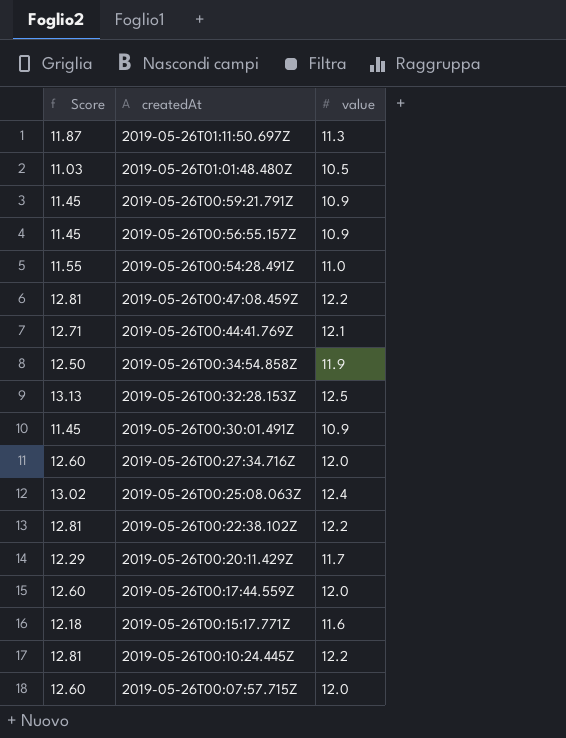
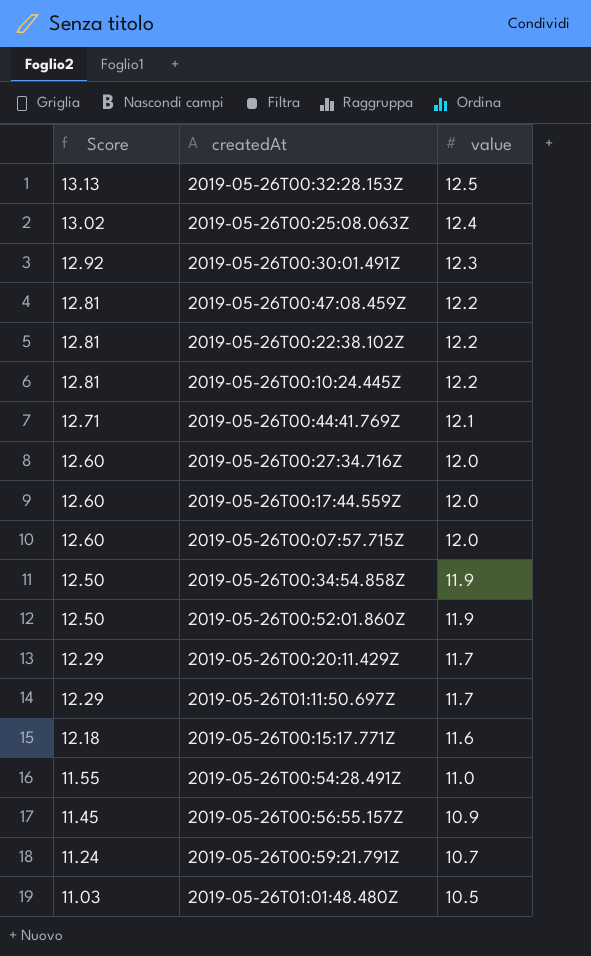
row order: createdAt descending -> Score descending
2019-05-26T00:30:01.491Z | Score: 11.45 -> 12.92
2019-05-26T00:30:01.491Z | value: 10.9 -> 12.3
row 2019-05-26T00:52:01.860Z: none -> 12.50 | 11.9
2019-05-26T01:11:50.697Z | Score: 11.87 -> 12.29
2019-05-26T01:11:50.697Z | value: 11.3 -> 11.7
2019-05-26T00:59:21.791Z | Score: 11.45 -> 11.24
2019-05-26T00:59:21.791Z | value: 10.9 -> 10.7

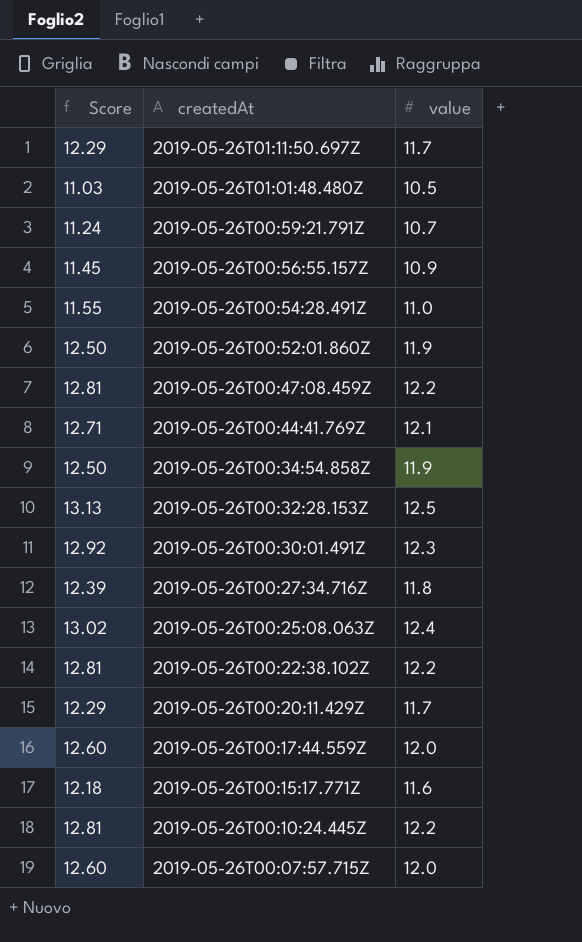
row order: Score descending -> createdAt descending
2019-05-26T00:27:34.716Z | Score: 12.60 -> 12.39
2019-05-26T00:27:34.716Z | value: 12.0 -> 11.8

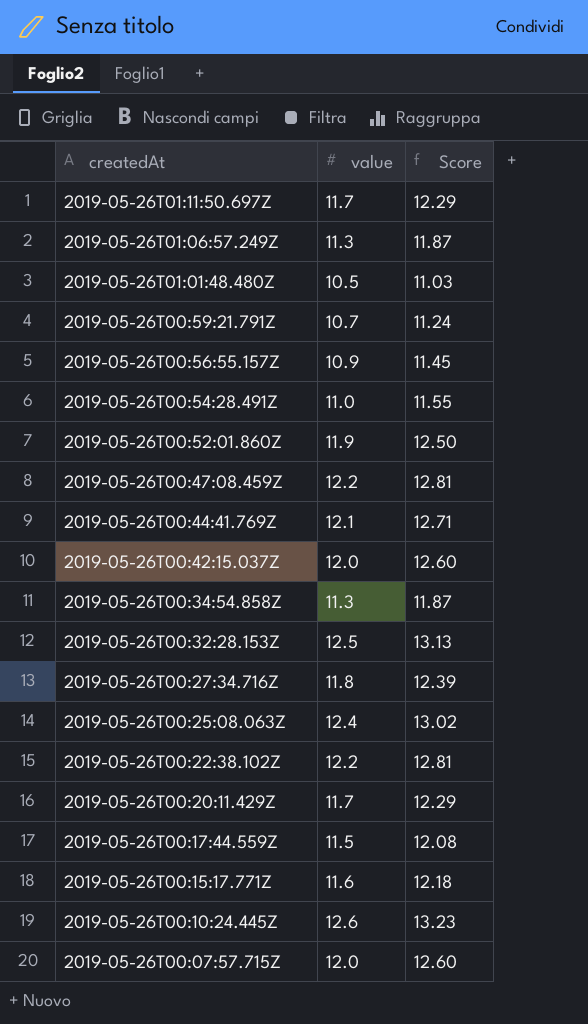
column Score | position: 1 -> 3
row 2019-05-26T00:30:01.491Z: 12.92 | 12.3 -> none
row 2019-05-26T01:06:57.249Z: none -> 11.3 | 11.87
row 2019-05-26T00:42:15.037Z: none -> 12.0 | 12.60
2019-05-26T00:34:54.858Z | value: 11.9 -> 11.3
2019-05-26T00:34:54.858Z | Score: 12.50 -> 11.87
2019-05-26T00:17:44.559Z | value: 12.0 -> 11.5
2019-05-26T00:17:44.559Z | Score: 12.60 -> 12.08
2019-05-26T00:10:24.445Z | value: 12.2 -> 12.6
2019-05-26T00:10:24.445Z | Score: 12.81 -> 13.23

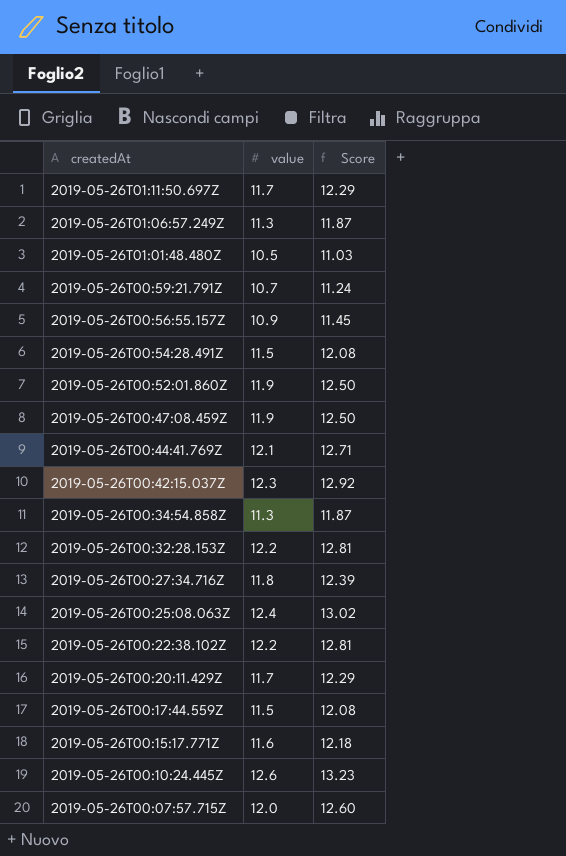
2019-05-26T00:54:28.491Z | value: 11.0 -> 11.5
2019-05-26T00:54:28.491Z | Score: 11.55 -> 12.08
2019-05-26T00:47:08.459Z | value: 12.2 -> 11.9
2019-05-26T00:47:08.459Z | Score: 12.81 -> 12.50
2019-05-26T00:42:15.037Z | value: 12.0 -> 12.3
2019-05-26T00:42:15.037Z | Score: 12.60 -> 12.92
2019-05-26T00:32:28.153Z | value: 12.5 -> 12.2
2019-05-26T00:32:28.153Z | Score: 13.13 -> 12.81

